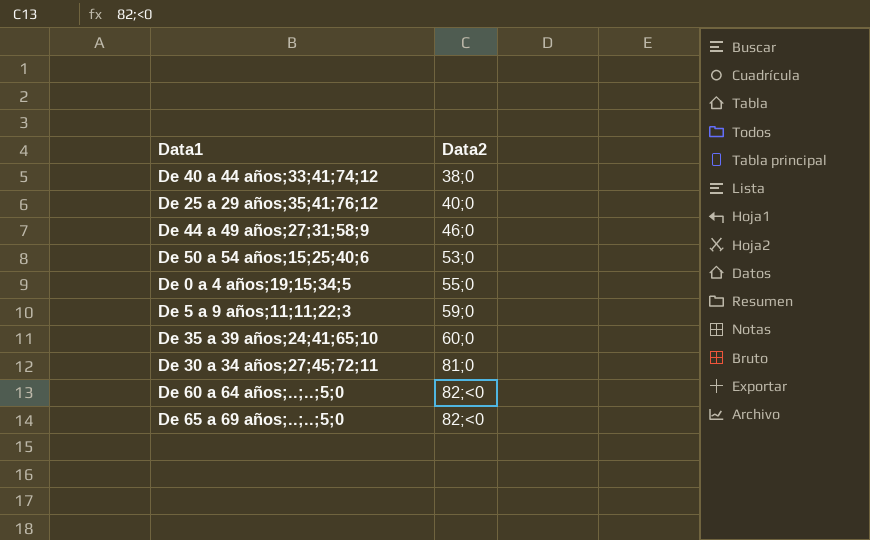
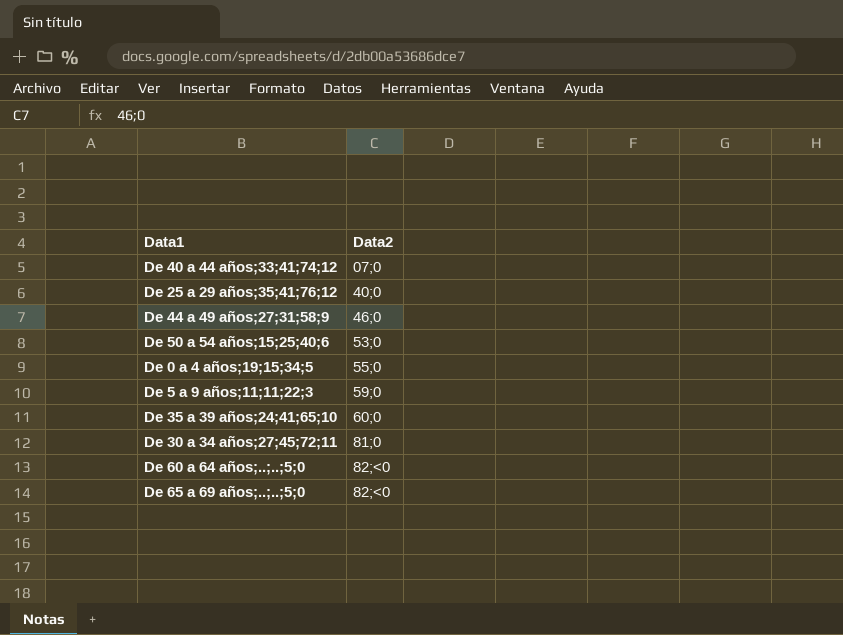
De 40 a 44 años;33;41;74;12 | Data2: 38;0 -> 07;0

